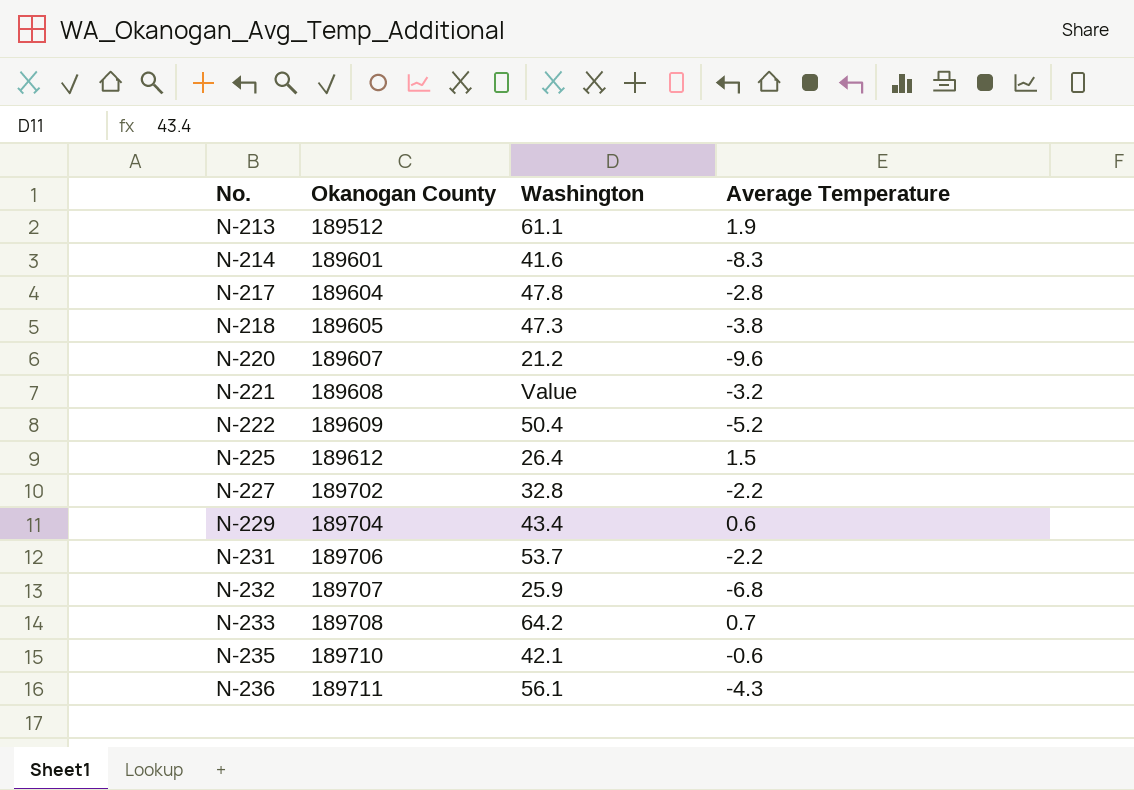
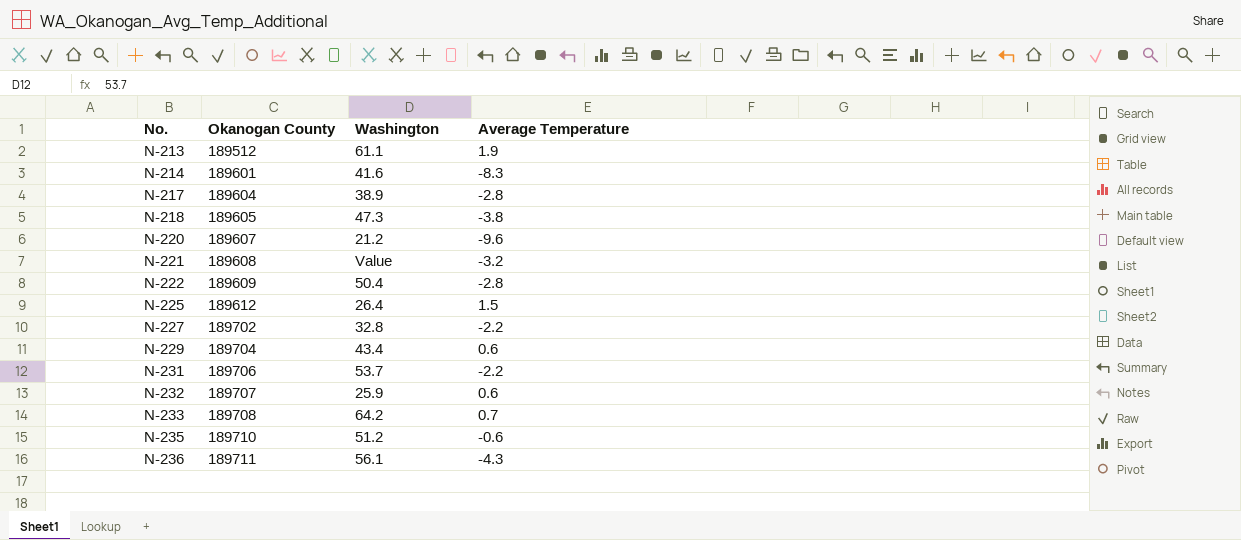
N-217 | Washington: 47.8 -> 38.9
N-222 | Average Temperature: -5.2 -> -2.8
N-232 | Average Temperature: -6.8 -> 0.6
N-235 | Washington: 42.1 -> 51.2

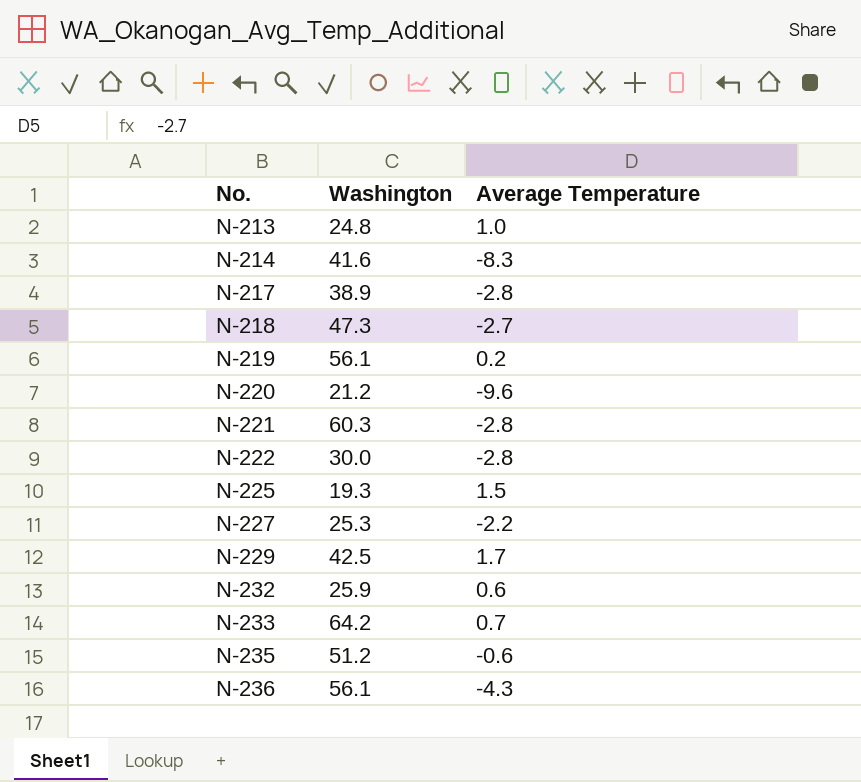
column Okanogan County | position: 2 -> none
row N-231: 189706 | 53.7 | -2.2 -> none
N-213 | Washington: 61.1 -> 24.8
N-213 | Average Temperature: 1.9 -> 1.0
N-218 | Average Temperature: -3.8 -> -2.7
row N-219: none -> 56.1 | 0.2
N-221 | Washington: Value -> 60.3
N-221 | Average Temperature: -3.2 -> -2.8
N-222 | Washington: 50.4 -> 30.0
N-225 | Washington: 26.4 -> 19.3
N-227 | Washington: 32.8 -> 25.3
N-229 | Washington: 43.4 -> 42.5
N-229 | Average Temperature: 0.6 -> 1.7

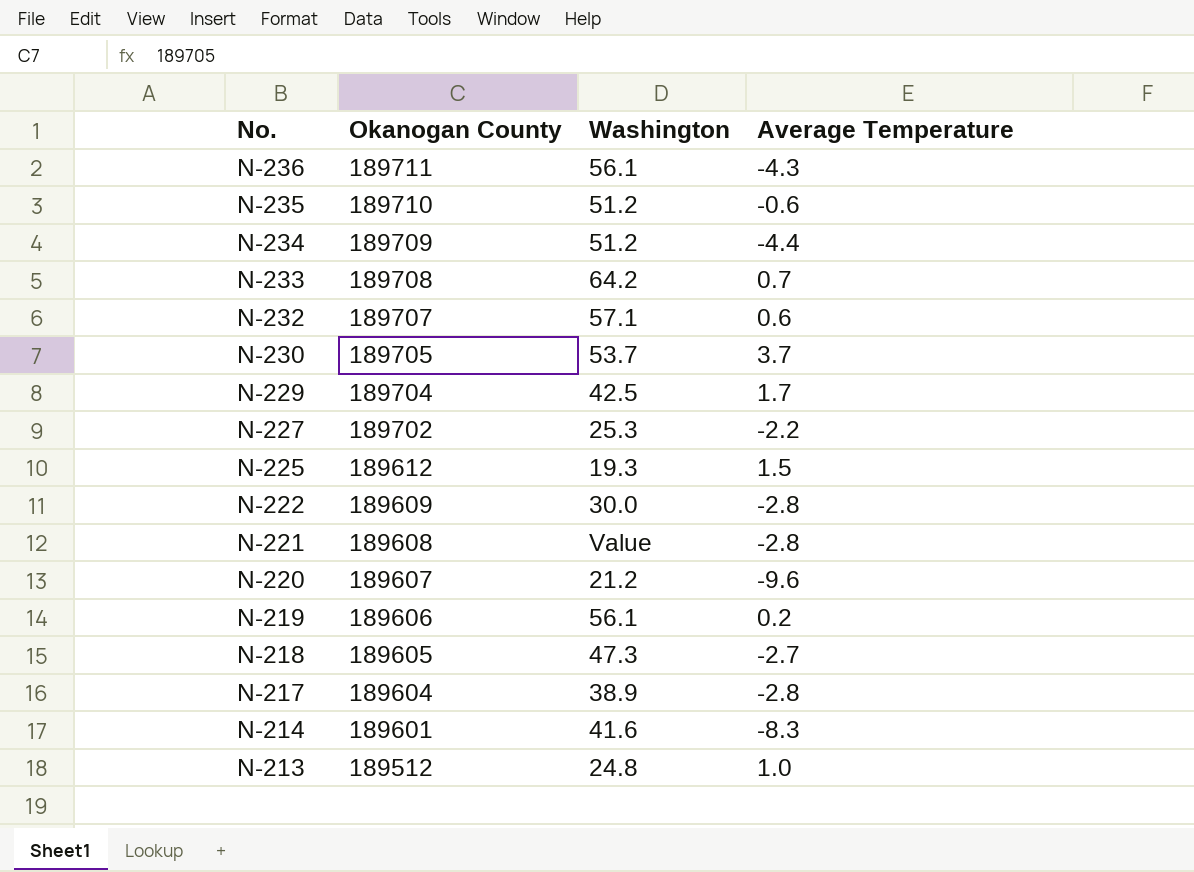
row order: No. ascending -> No. descending
column Okanogan County | position: none -> 2
row N-234: none -> 189709 | 51.2 | -4.4
N-232 | Washington: 25.9 -> 57.1
row N-230: none -> 189705 | 53.7 | 3.7
N-221 | Washington: 60.3 -> Value

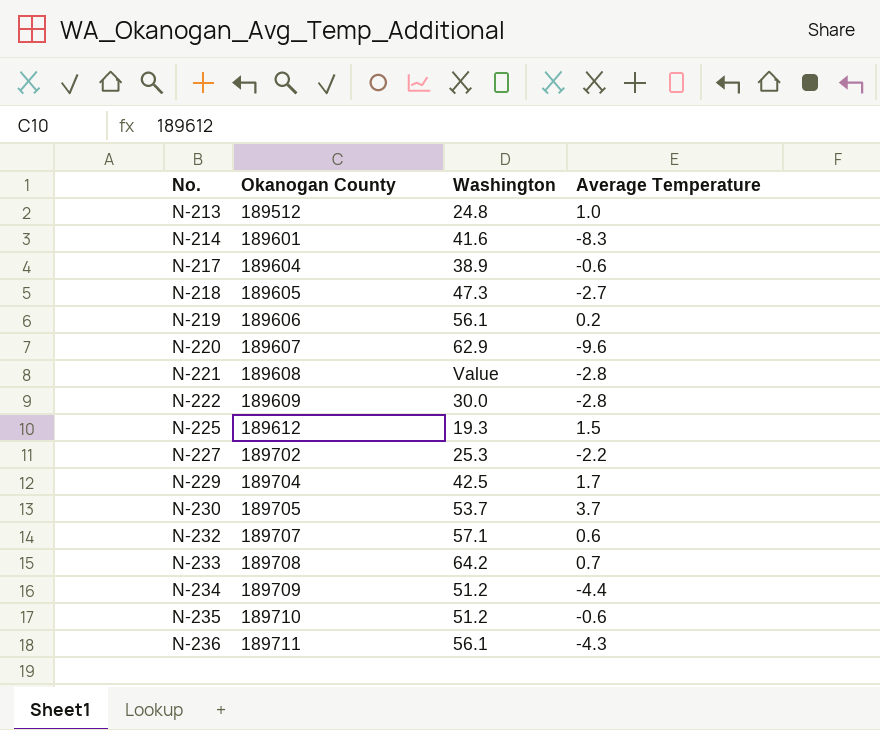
row order: No. descending -> No. ascending
N-217 | Average Temperature: -2.8 -> -0.6
N-220 | Washington: 21.2 -> 62.9

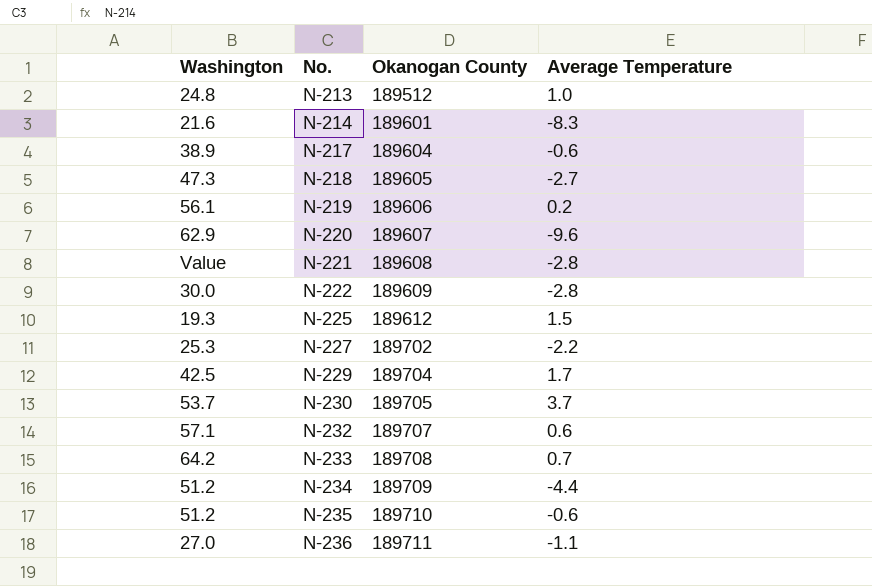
column Washington | position: 3 -> 1
N-214 | Washington: 41.6 -> 21.6
N-236 | Washington: 56.1 -> 27.0
N-236 | Average Temperature: -4.3 -> -1.1

